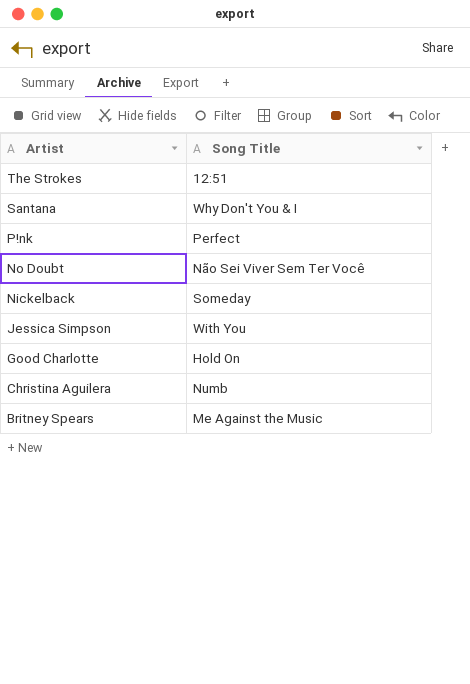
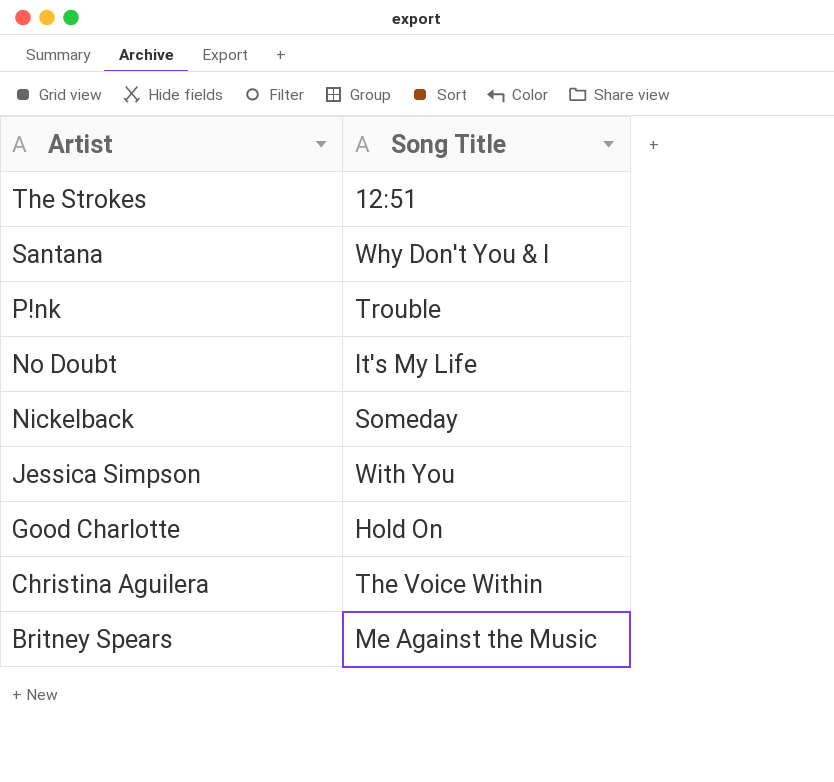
P!nk | Song Title: Perfect -> Trouble
No Doubt | Song Title: Não Sei Viver Sem Ter Você -> It's My Life
Christina Aguilera | Song Title: Numb -> The Voice Within

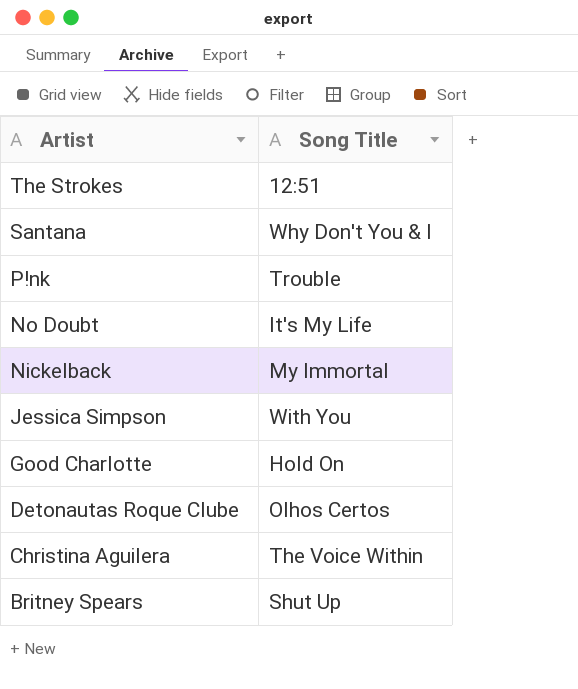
Nickelback | Song Title: Someday -> My Immortal
row Detonautas Roque Clube: none -> Olhos Certos
Britney Spears | Song Title: Me Against the Music -> Shut Up

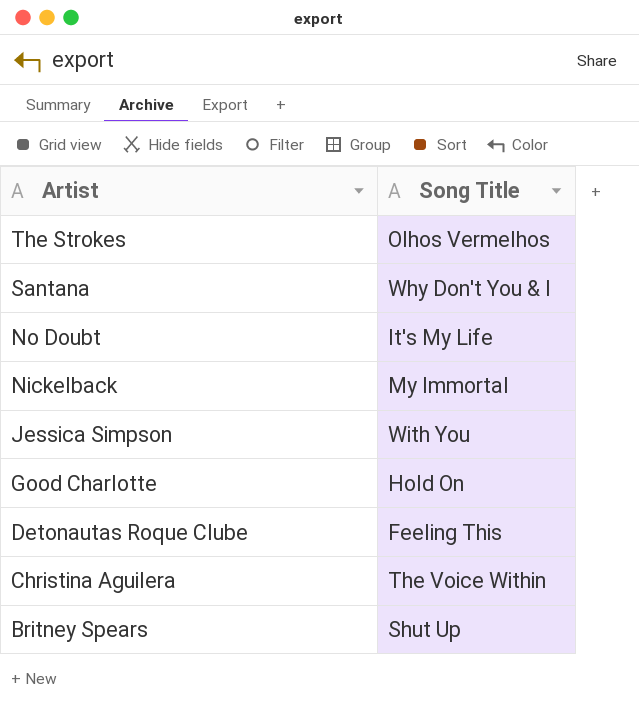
row P!nk: Trouble -> none
The Strokes | Song Title: 12:51 -> Olhos Vermelhos
Detonautas Roque Clube | Song Title: Olhos Certos -> Feeling This

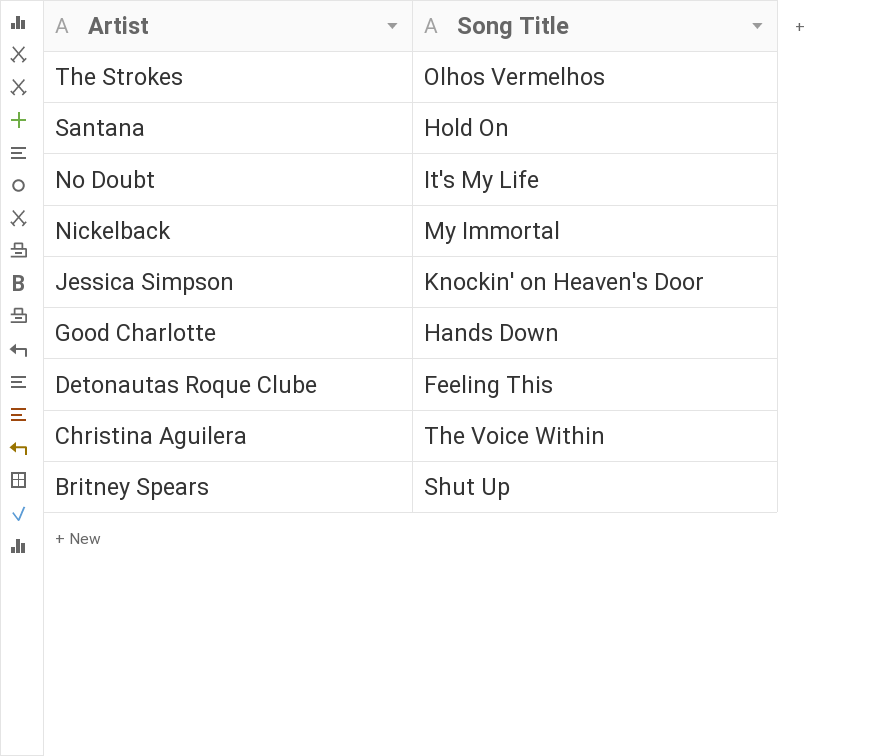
Santana | Song Title: Why Don't You & I -> Hold On
Jessica Simpson | Song Title: With You -> Knockin' on Heaven's Door
Good Charlotte | Song Title: Hold On -> Hands Down

